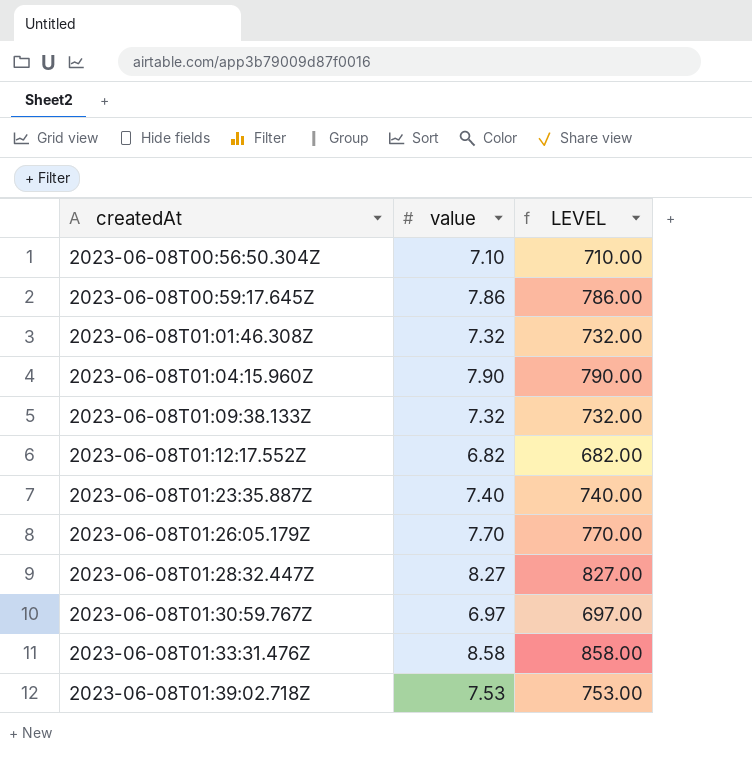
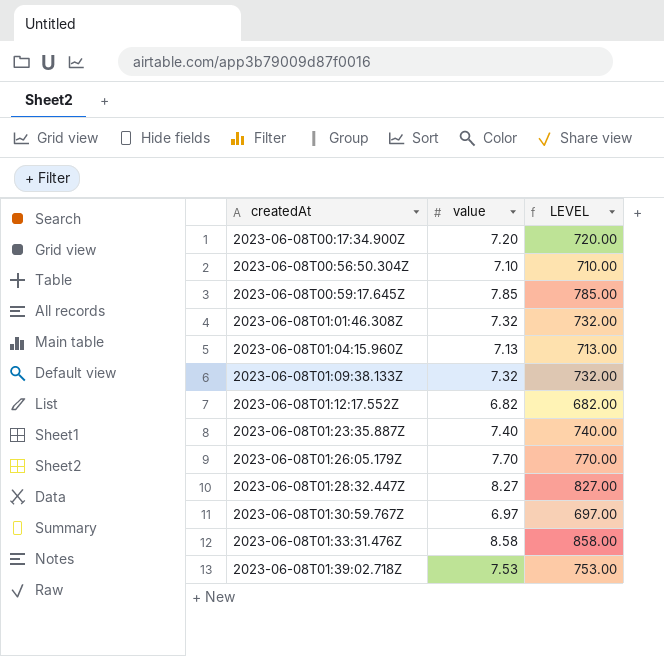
row 2023-06-08T00:17:34.900Z: none -> 7.20 | 720.00
2023-06-08T00:59:17.645Z | value: 7.86 -> 7.85
2023-06-08T00:59:17.645Z | LEVEL: 786.00 -> 785.00
2023-06-08T01:04:15.960Z | value: 7.90 -> 7.13
2023-06-08T01:04:15.960Z | LEVEL: 790.00 -> 713.00

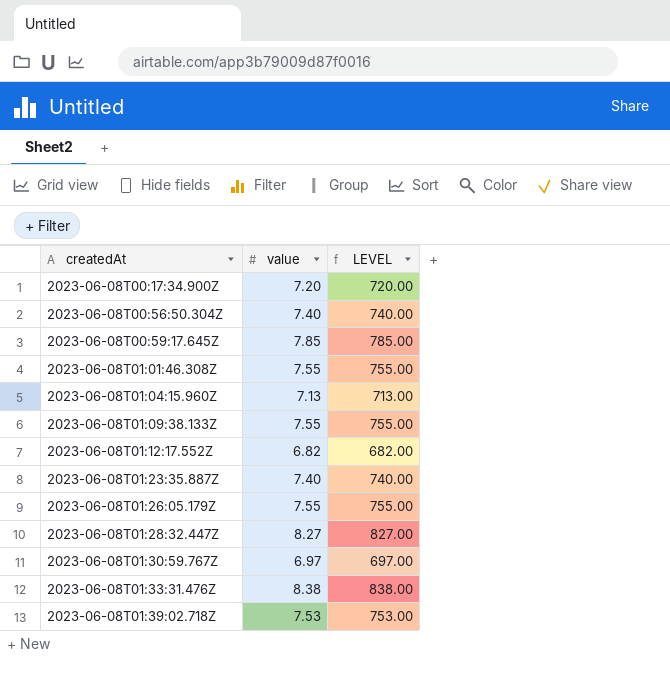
2023-06-08T00:56:50.304Z | value: 7.10 -> 7.40
2023-06-08T00:56:50.304Z | LEVEL: 710.00 -> 740.00
2023-06-08T01:01:46.308Z | value: 7.32 -> 7.55
2023-06-08T01:01:46.308Z | LEVEL: 732.00 -> 755.00
2023-06-08T01:09:38.133Z | value: 7.32 -> 7.55
2023-06-08T01:09:38.133Z | LEVEL: 732.00 -> 755.00
2023-06-08T01:26:05.179Z | value: 7.70 -> 7.55
2023-06-08T01:26:05.179Z | LEVEL: 770.00 -> 755.00
2023-06-08T01:33:31.476Z | value: 8.58 -> 8.38
2023-06-08T01:33:31.476Z | LEVEL: 858.00 -> 838.00

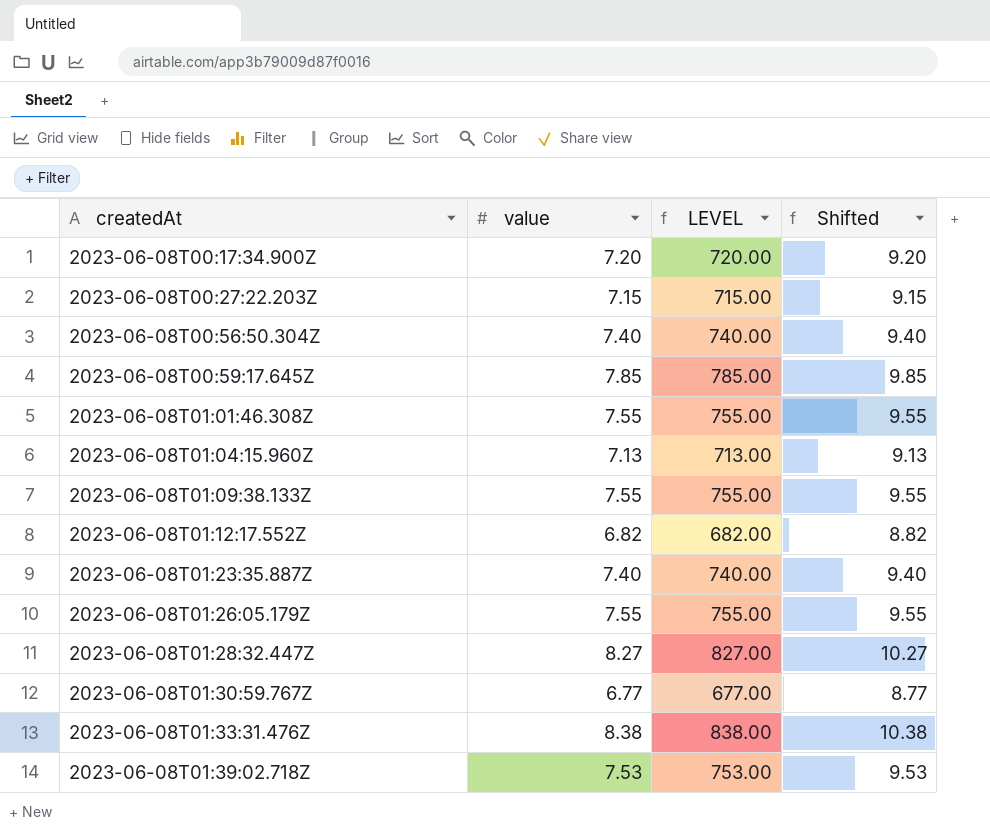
column Shifted | formula: none -> [value] + 2
row 2023-06-08T00:27:22.203Z: none -> 7.15 | 715.00 | 9.15
2023-06-08T01:30:59.767Z | value: 6.97 -> 6.77
2023-06-08T01:30:59.767Z | LEVEL: 697.00 -> 677.00

